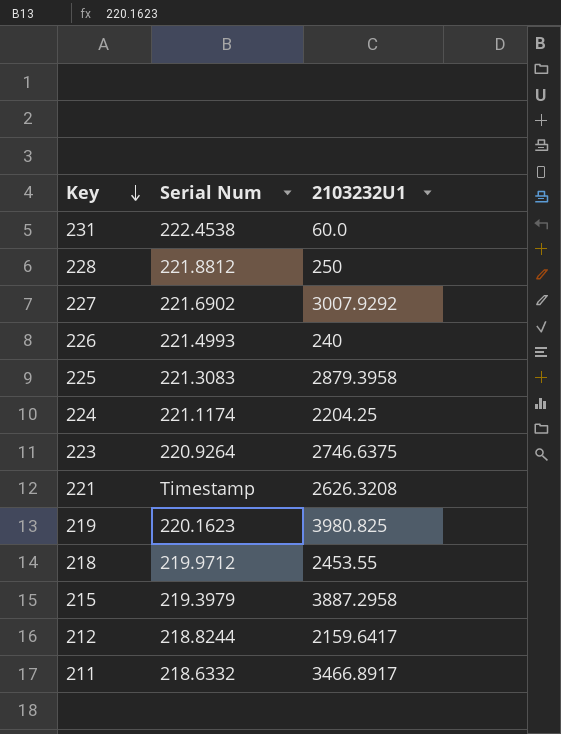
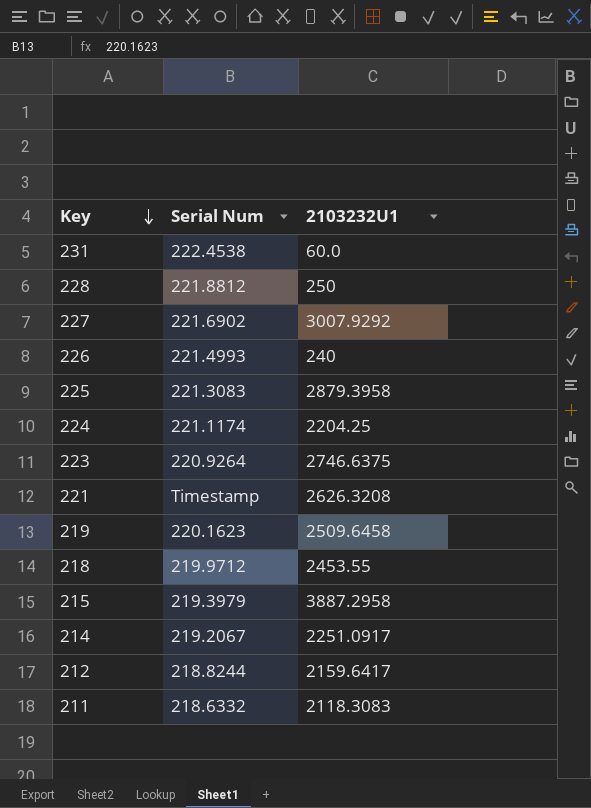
219 | 2103232U1: 3980.825 -> 2509.6458
row 214: none -> 219.2067 | 2251.0917
211 | 2103232U1: 3466.8917 -> 2118.3083

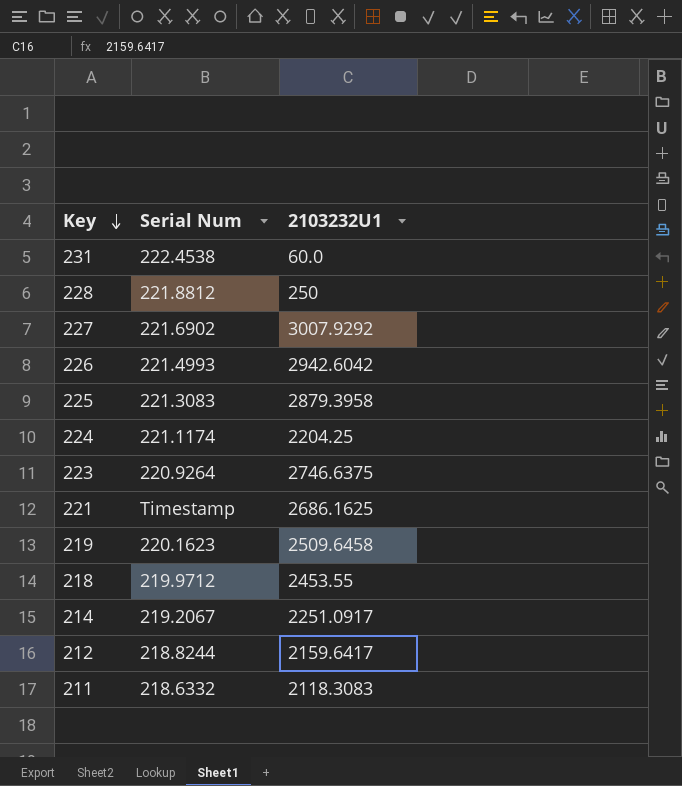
row 215: 219.3979 | 3887.2958 -> none
226 | 2103232U1: 240 -> 2942.6042
221 | 2103232U1: 2626.3208 -> 2686.1625

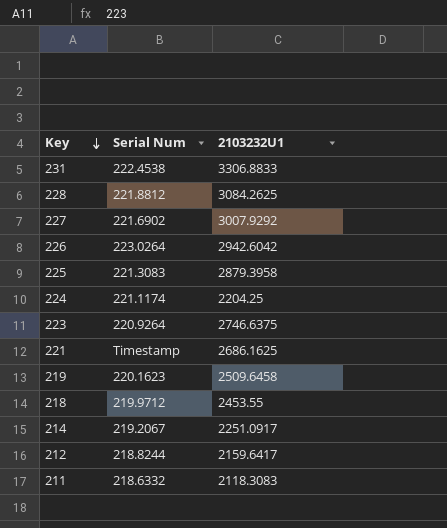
231 | 2103232U1: 60.0 -> 3306.8833
228 | 2103232U1: 250 -> 3084.2625
226 | Serial Num: 221.4993 -> 223.0264

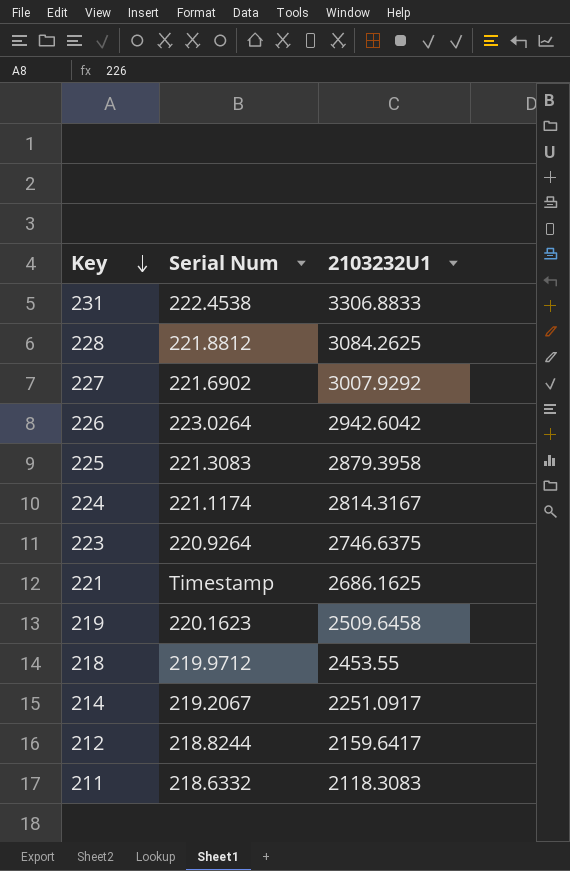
224 | 2103232U1: 2204.25 -> 2814.3167

